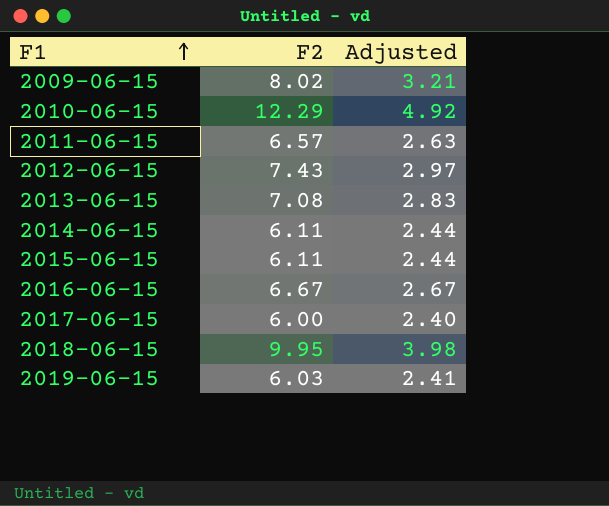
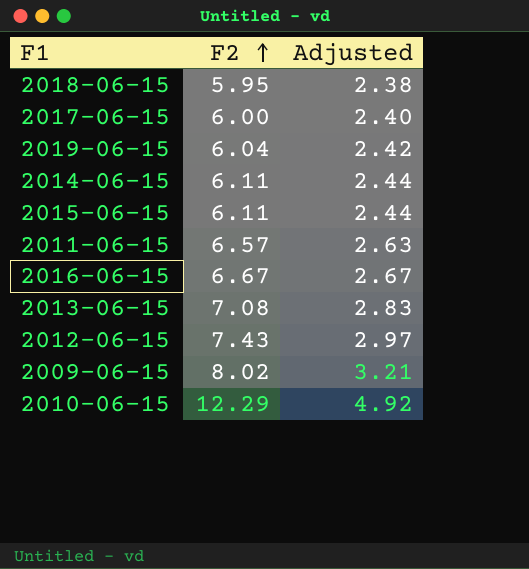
row order: F1 ascending -> F2 ascending
2018-06-15 | F2: 9.95 -> 5.95
2018-06-15 | Adjusted: 3.98 -> 2.38
2019-06-15 | F2: 6.03 -> 6.04
2019-06-15 | Adjusted: 2.41 -> 2.42

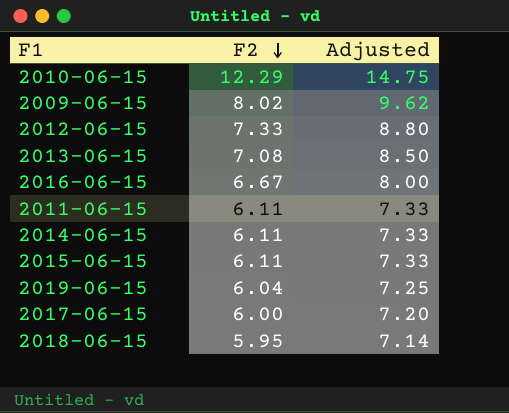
row order: F2 ascending -> F2 descending
column Adjusted | formula: [F2] * 0.4 -> [F2] * 1.2
2012-06-15 | F2: 7.43 -> 7.33
2011-06-15 | F2: 6.57 -> 6.11

